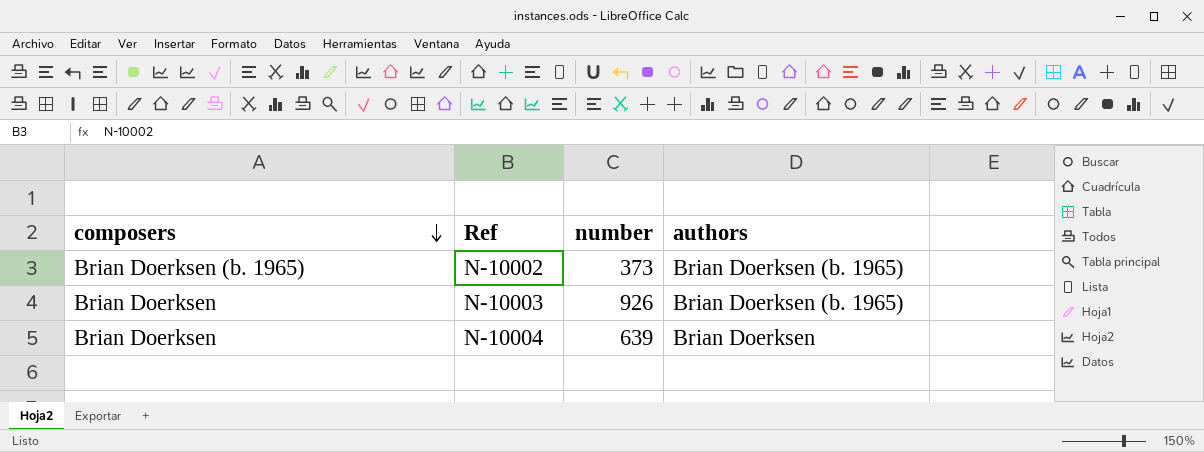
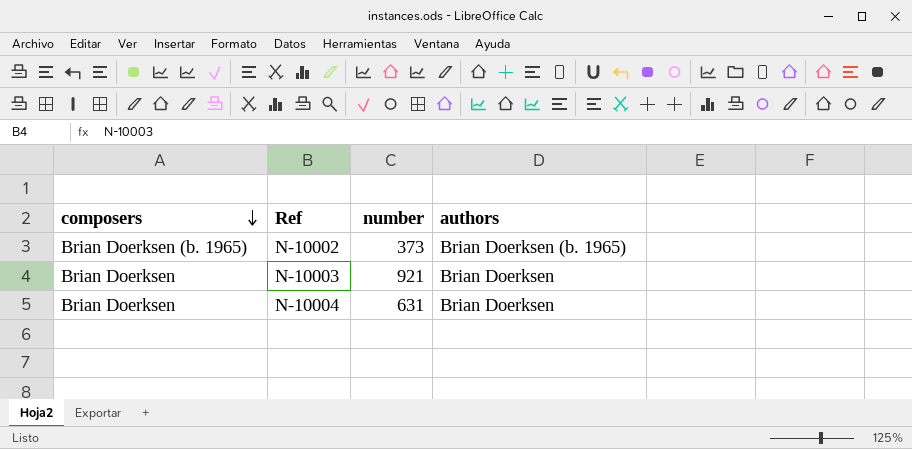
N-10003 | number: 926 -> 921
N-10003 | authors: Brian Doerksen (b. 1965) -> Brian Doerksen
N-10004 | number: 639 -> 631

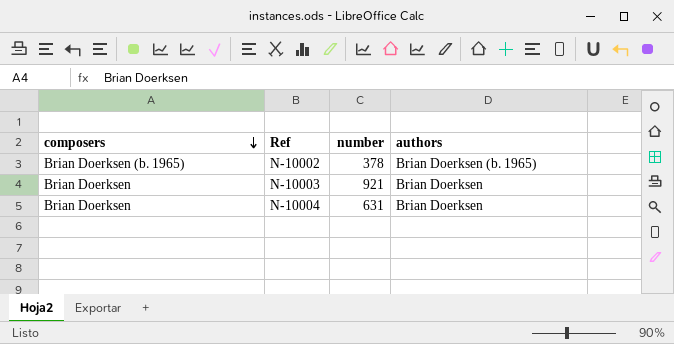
N-10002 | number: 373 -> 378

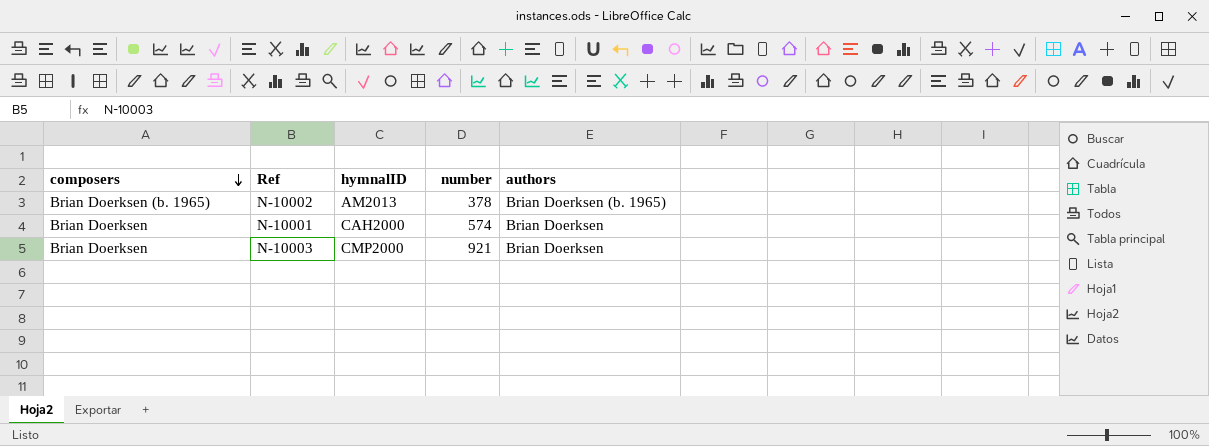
column hymnalID | position: none -> 3
row N-10004: Brian Doerksen | 631 | Brian Doerksen -> none
row N-10001: none -> Brian Doerksen | CAH2000 | 574 | Brian Doerksen

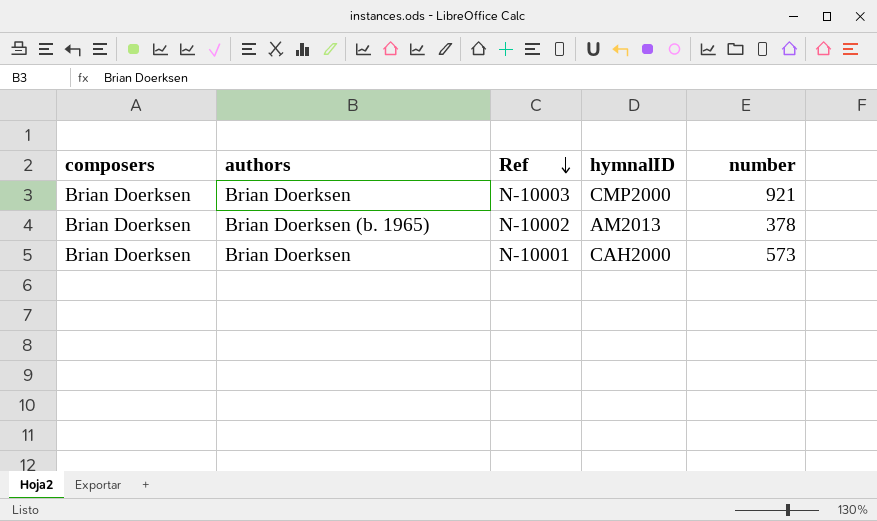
row order: composers descending -> Ref descending
column authors | position: 5 -> 2
N-10002 | composers: Brian Doerksen (b. 1965) -> Brian Doerksen
N-10001 | number: 574 -> 573

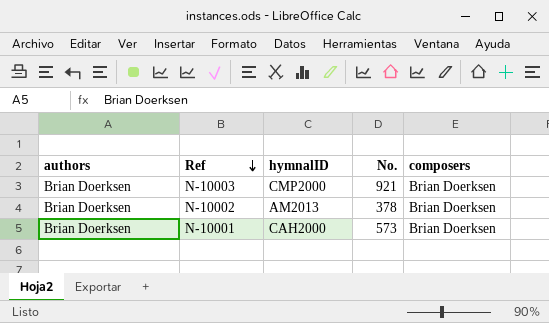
column name: number -> No.
column composers | position: 1 -> 5
N-10002 | authors: Brian Doerksen (b. 1965) -> Brian Doerksen

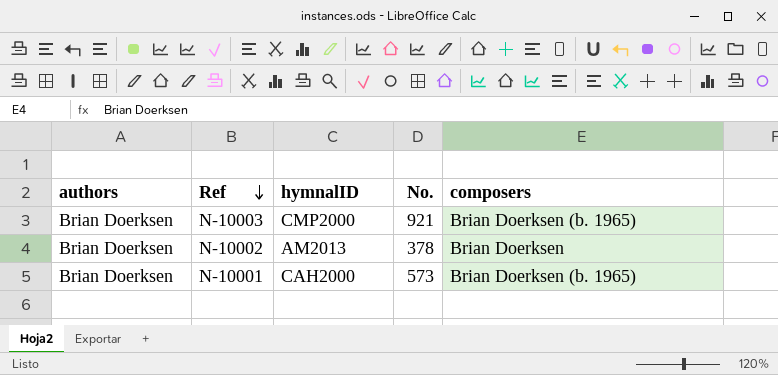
N-10003 | composers: Brian Doerksen -> Brian Doerksen (b. 1965)
N-10001 | composers: Brian Doerksen -> Brian Doerksen (b. 1965)

